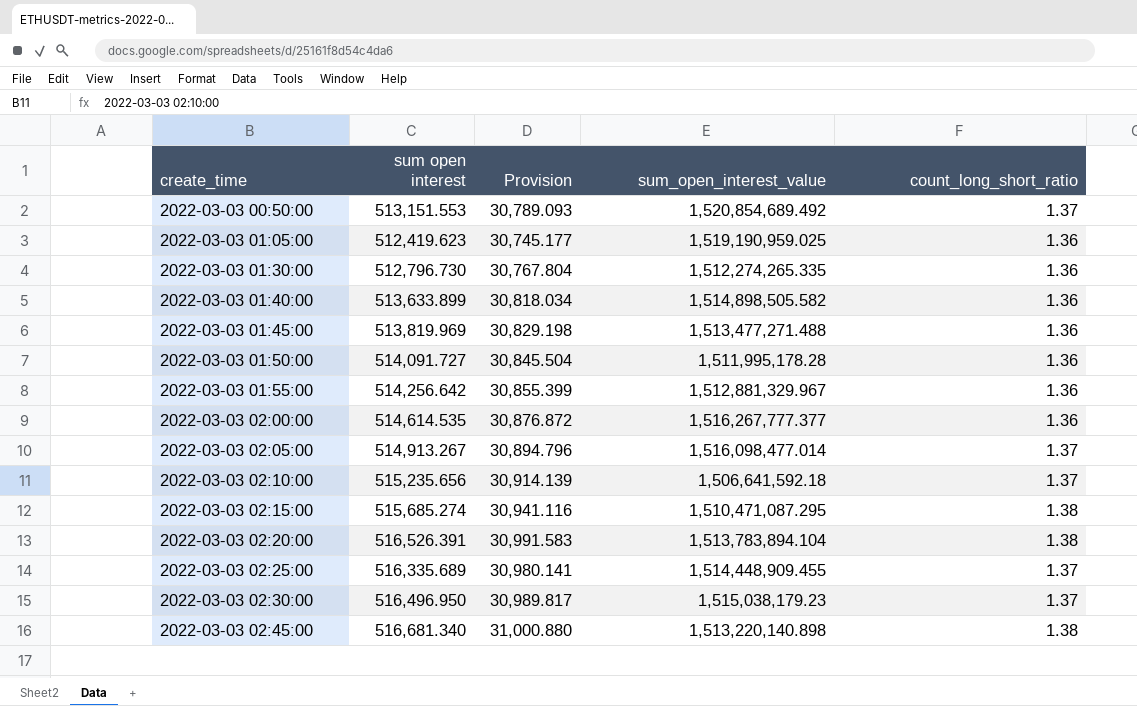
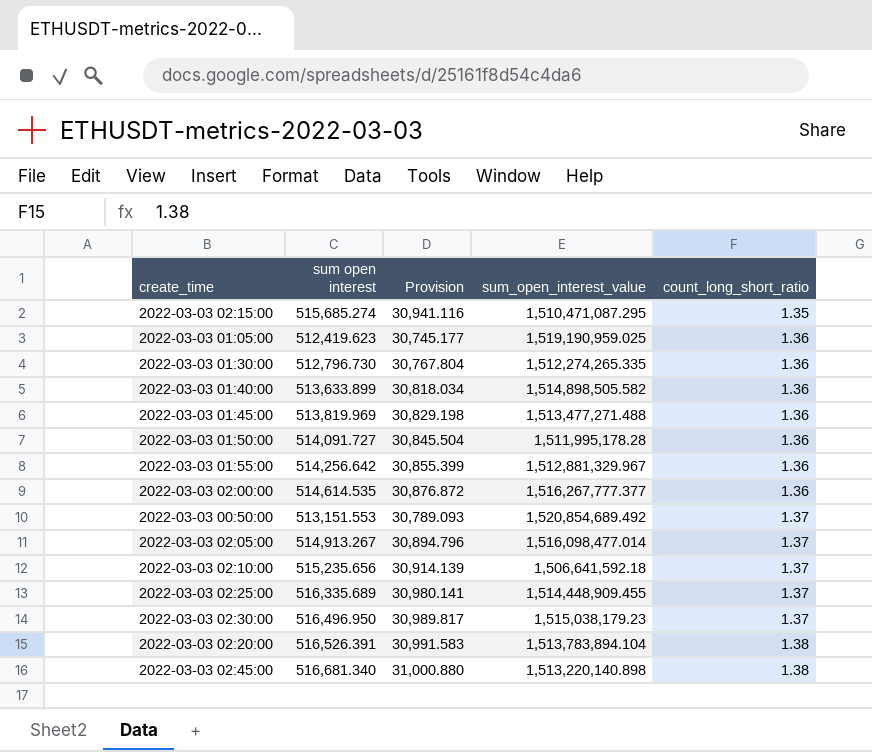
row order: create_time ascending -> count_long_short_ratio ascending
2022-03-03 02:15:00 | count_long_short_ratio: 1.38 -> 1.35

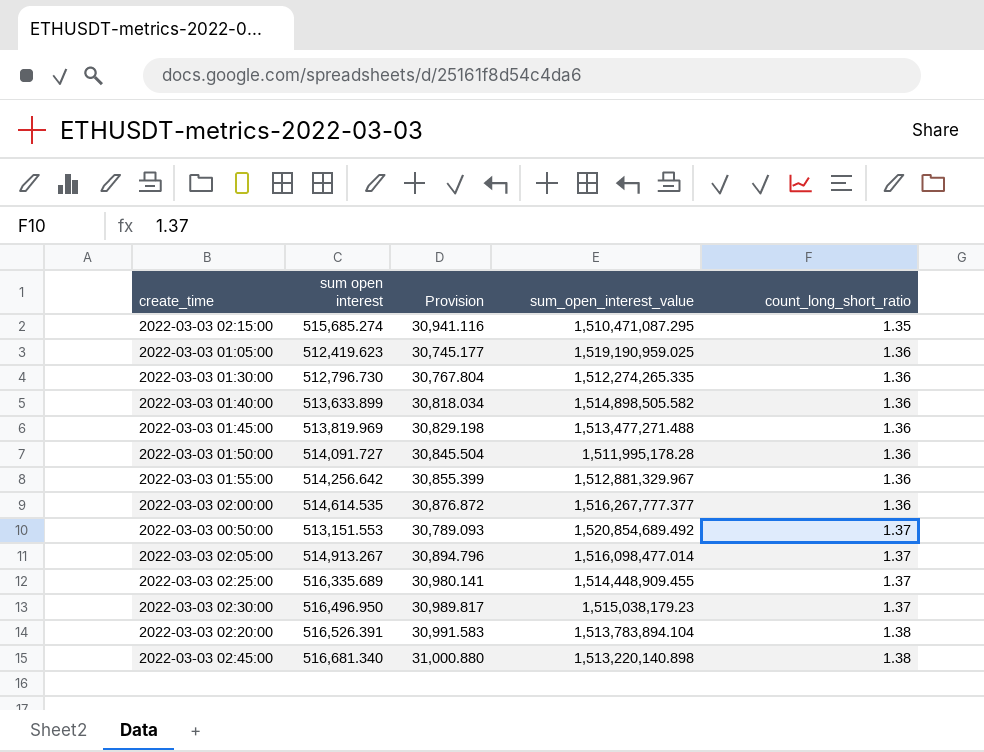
row 2022-03-03 02:10:00: 515,235.656 | 30,914.139 | 1,506,641,592.18 | 1.37 -> none

